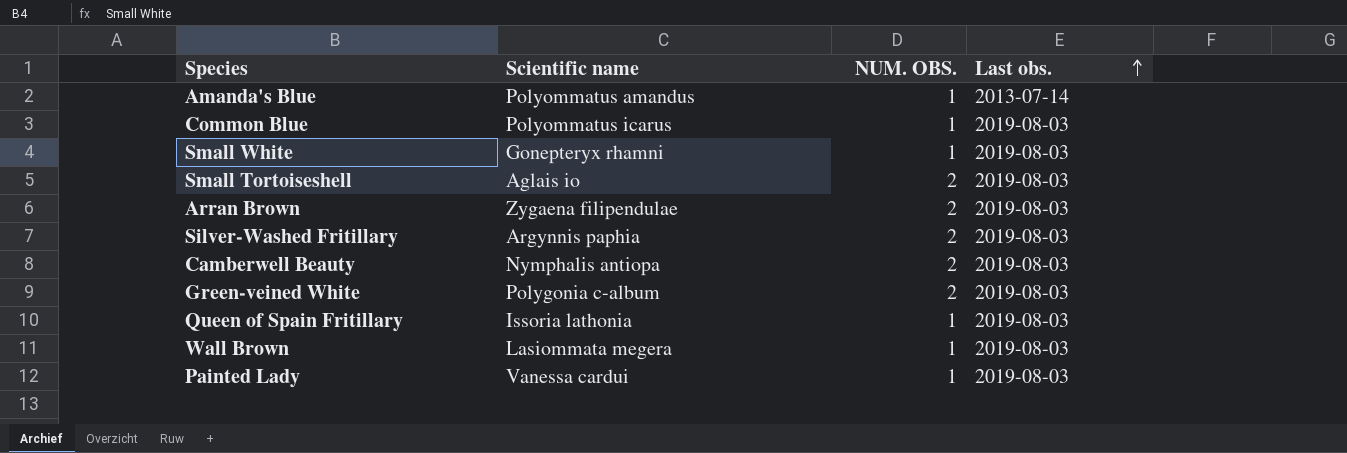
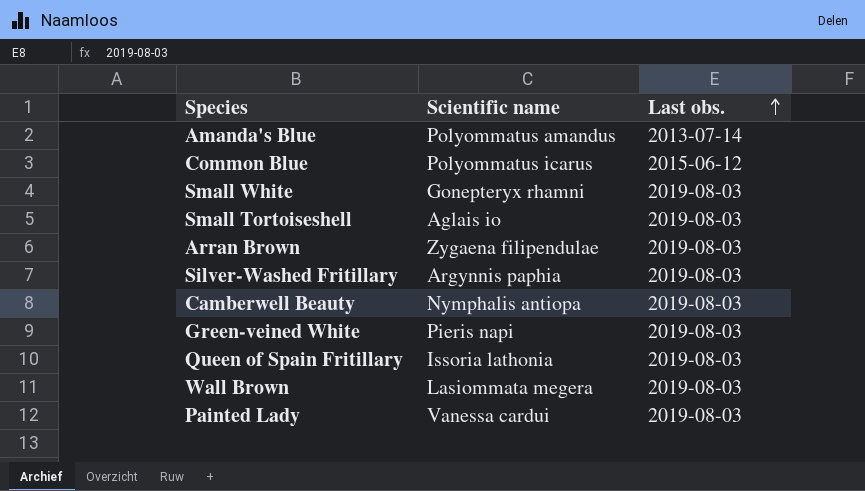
column NUM. OBS. | position: 3 -> none
Common Blue | Last obs.: 2019-08-03 -> 2015-06-12
Green-veined White | Scientific name: Polygonia c-album -> Pieris napi

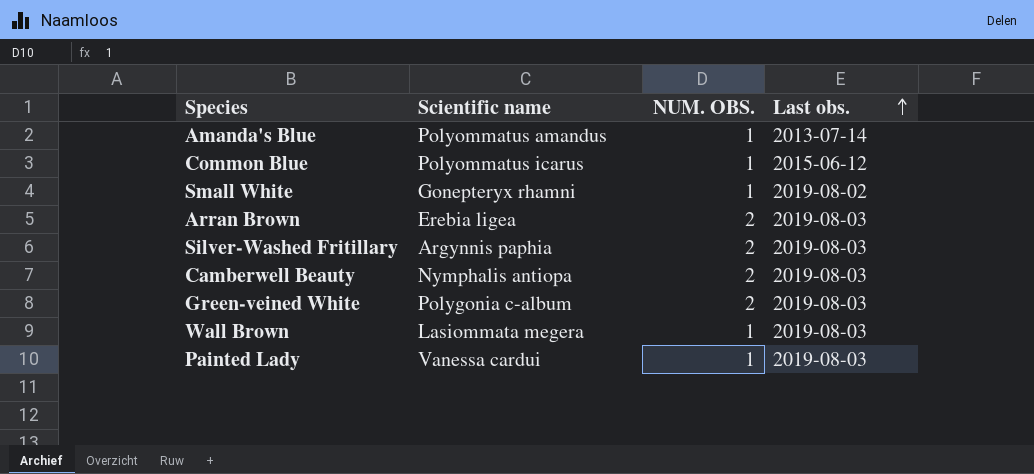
column NUM. OBS. | position: none -> 3
row Small Tortoiseshell: Aglais io | 2019-08-03 -> none
row Queen of Spain Fritillary: Issoria lathonia | 2019-08-03 -> none
Small White | Last obs.: 2019-08-03 -> 2019-08-02
Arran Brown | Scientific name: Zygaena filipendulae -> Erebia ligea
Green-veined White | Scientific name: Pieris napi -> Polygonia c-album

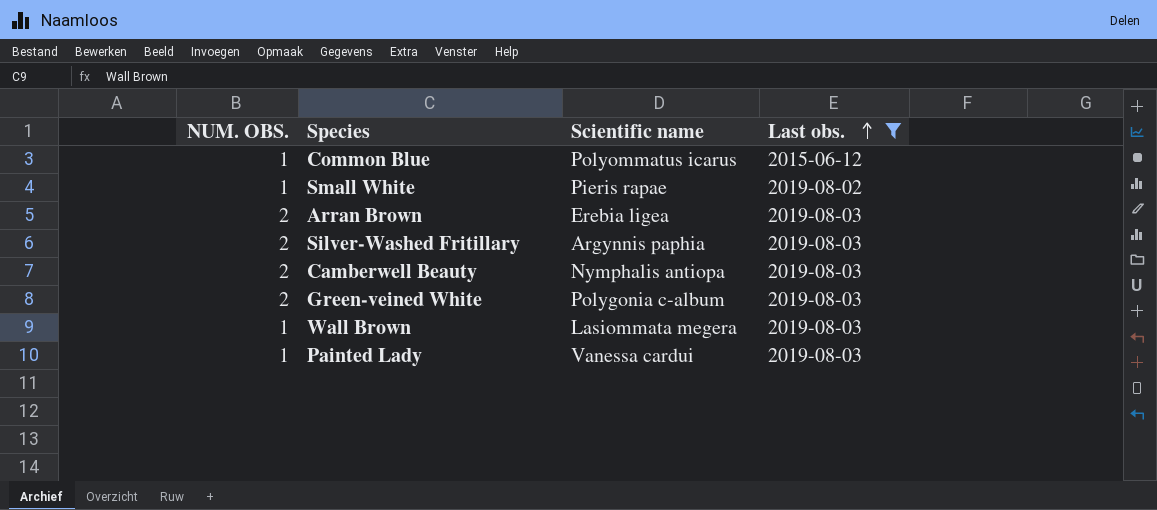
filter: none -> Last obs. != 2013-07-14
column NUM. OBS. | position: 3 -> 1
Small White | Scientific name: Gonepteryx rhamni -> Pieris rapae

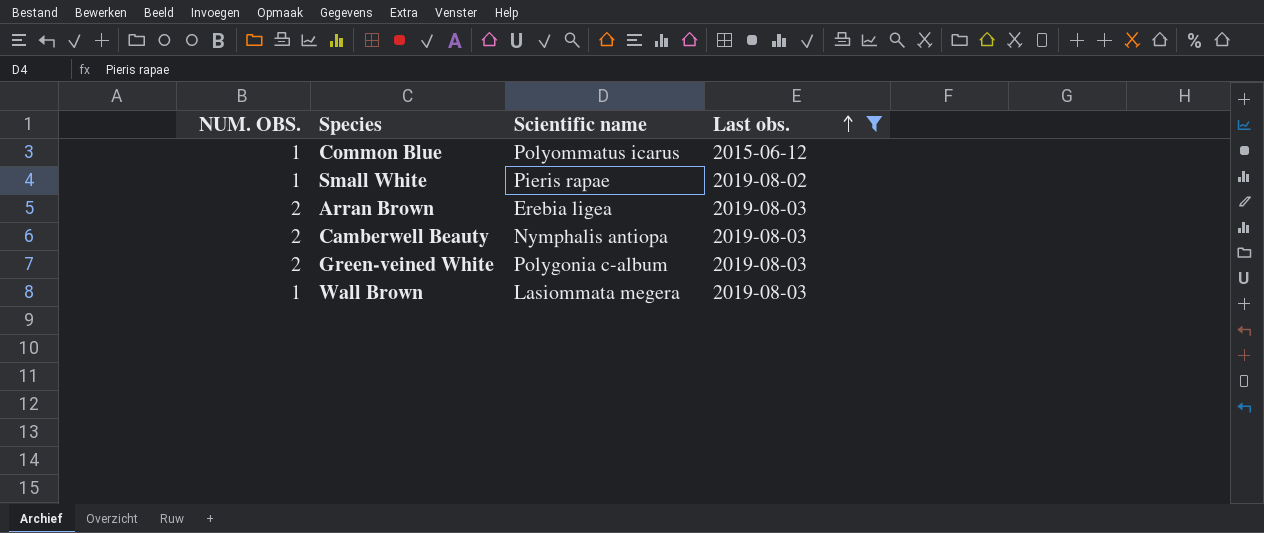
row Silver-Washed Fritillary: 2 | Argynnis paphia | 2019-08-03 -> none
row Painted Lady: 1 | Vanessa cardui | 2019-08-03 -> none

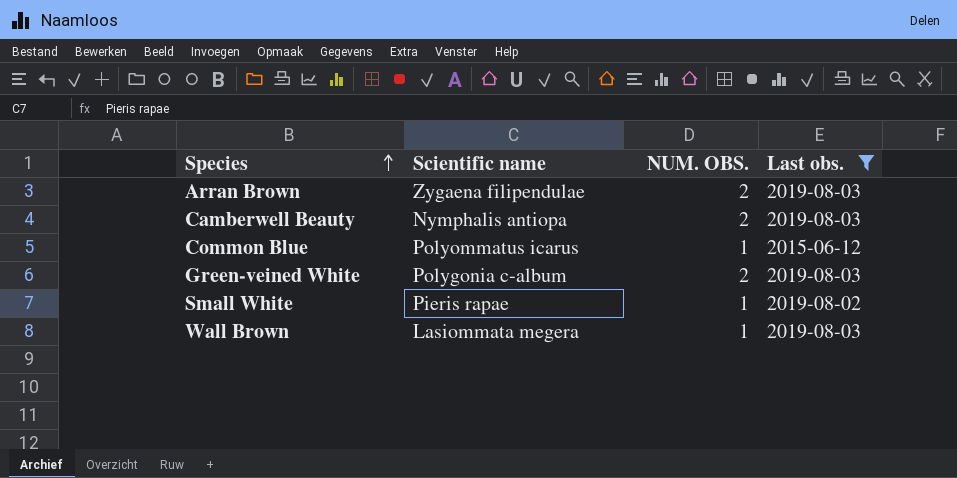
row order: Last obs. ascending -> Species ascending
column NUM. OBS. | position: 1 -> 3
Arran Brown | Scientific name: Erebia ligea -> Zygaena filipendulae

